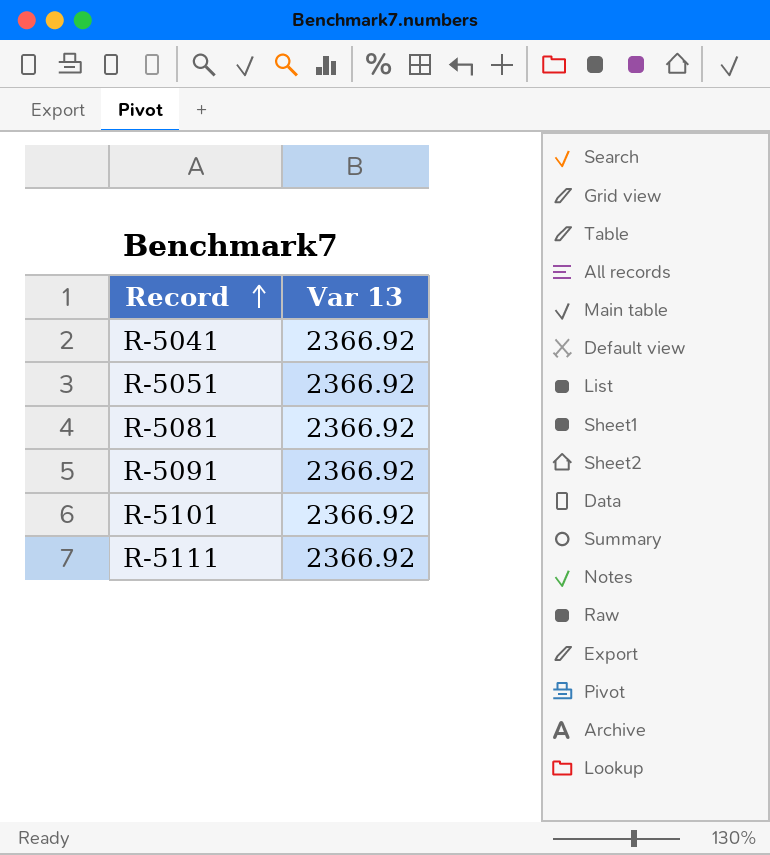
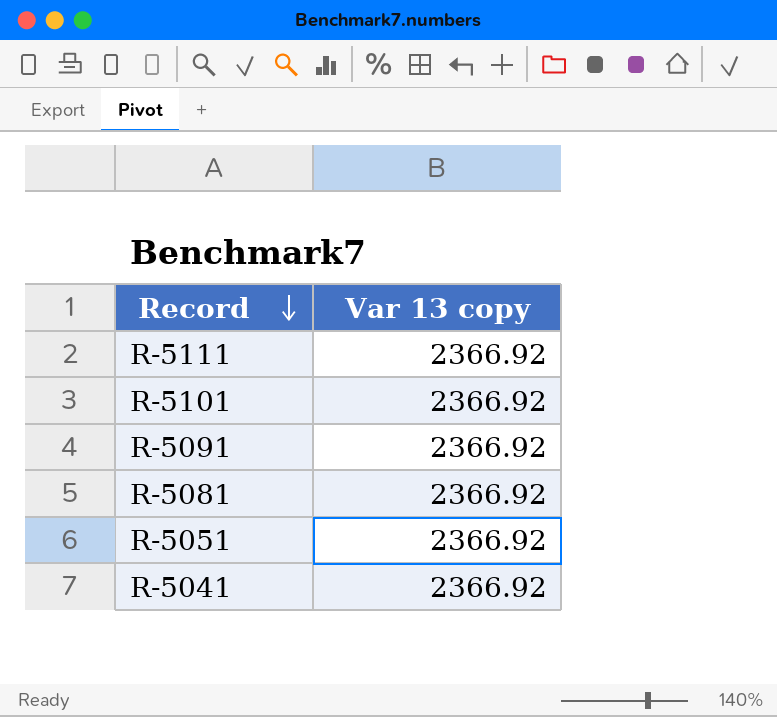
row order: Record ascending -> Record descending
column name: Var 13 -> Var 13 copy

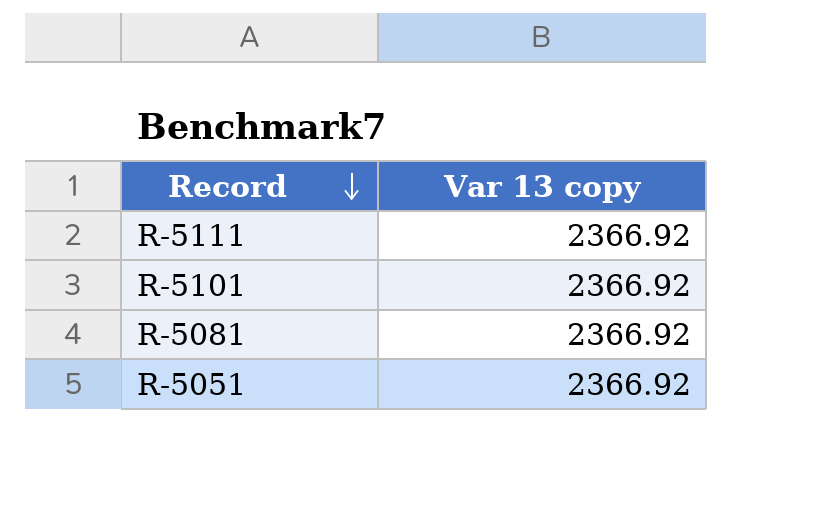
row R-5091: 2366.92 -> none
row R-5041: 2366.92 -> none

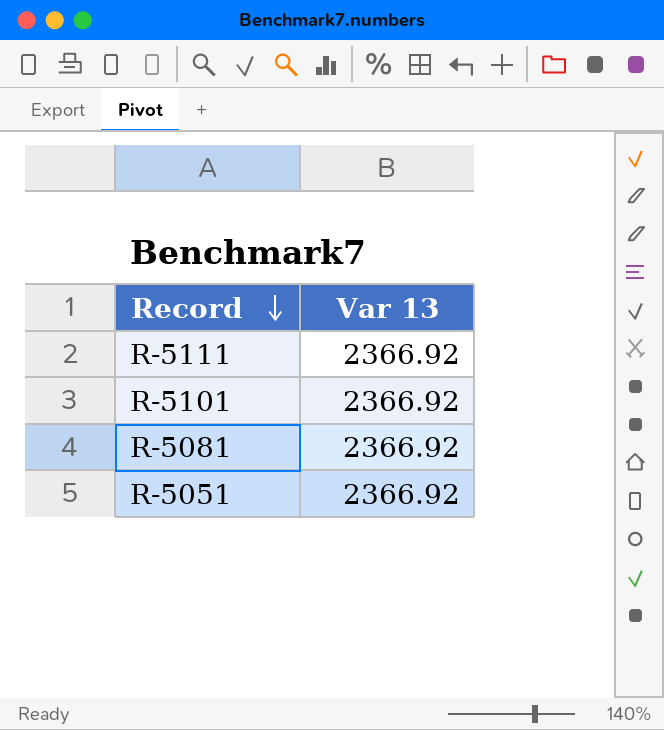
column name: Var 13 copy -> Var 13

